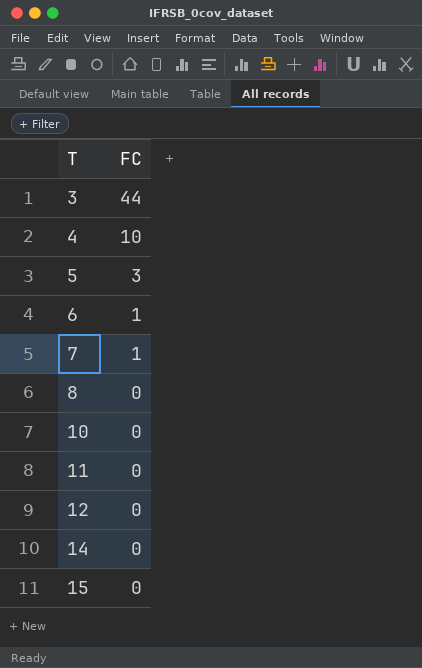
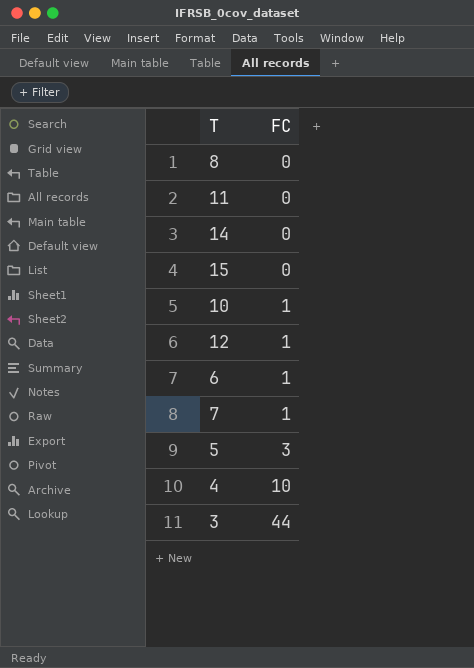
row order: T ascending -> FC ascending
10 | FC: 0 -> 1
12 | FC: 0 -> 1

